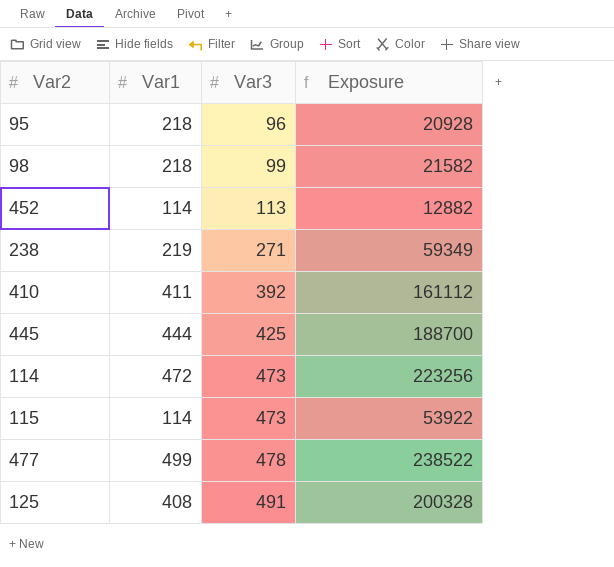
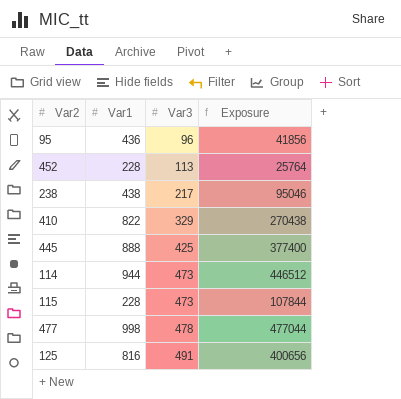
row 98: 218 | 99 | 21582 -> none
95 | Var1: 218 -> 436
95 | Exposure: 20928 -> 41856
452 | Var1: 114 -> 228
452 | Exposure: 12882 -> 25764
238 | Var1: 219 -> 438
238 | Var3: 271 -> 217
238 | Exposure: 59349 -> 95046
410 | Var1: 411 -> 822
410 | Var3: 392 -> 329
410 | Exposure: 161112 -> 270438
445 | Var1: 444 -> 888
445 | Exposure: 188700 -> 377400
114 | Var1: 472 -> 944
114 | Exposure: 223256 -> 446512
115 | Var1: 114 -> 228
115 | Exposure: 53922 -> 107844
477 | Var1: 499 -> 998
477 | Exposure: 238522 -> 477044
125 | Var1: 408 -> 816
125 | Exposure: 200328 -> 400656

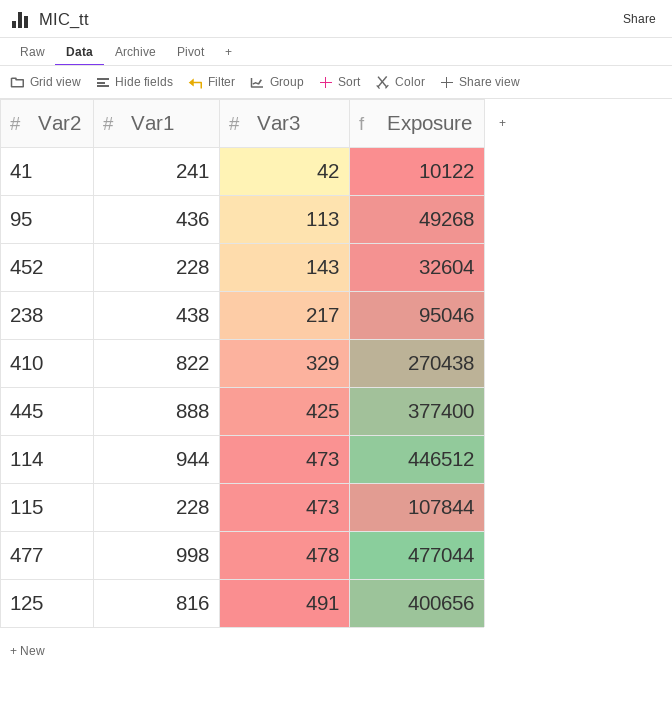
row 41: none -> 241 | 42 | 10122
95 | Var3: 96 -> 113
95 | Exposure: 41856 -> 49268
452 | Var3: 113 -> 143
452 | Exposure: 25764 -> 32604

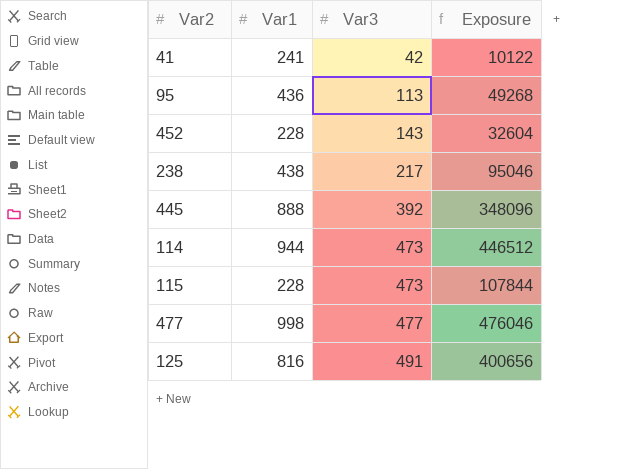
row 410: 822 | 329 | 270438 -> none
445 | Var3: 425 -> 392
445 | Exposure: 377400 -> 348096
477 | Var3: 478 -> 477
477 | Exposure: 477044 -> 476046

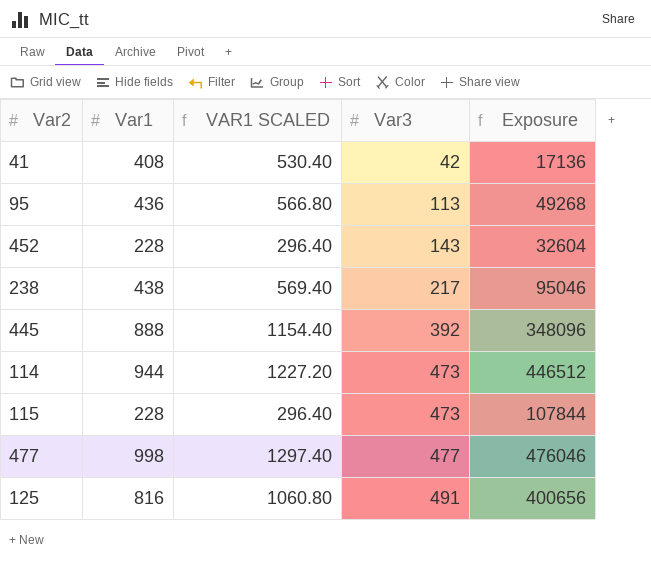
column VAR1 SCALED | formula: none -> [Var1] * 1.3
41 | Var1: 241 -> 408
41 | Exposure: 10122 -> 17136

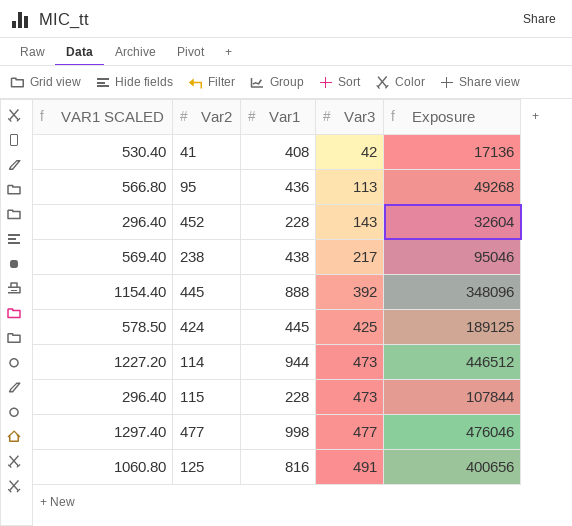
column VAR1 SCALED | position: 3 -> 1
row 424: none -> 578.50 | 445 | 425 | 189125

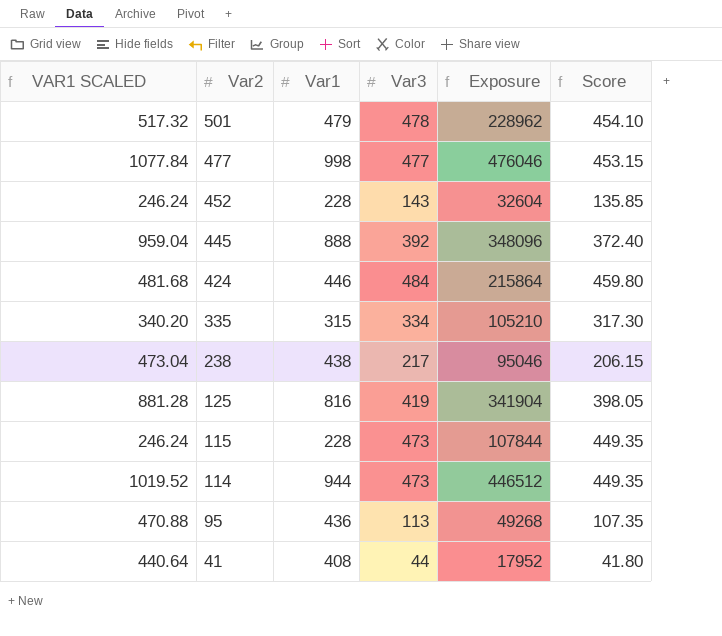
row order: Var3 ascending -> Var2 descending
column VAR1 SCALED | formula: [Var1] * 1.3 -> [Var1] * 1.08
column Score | formula: none -> [Var3] * 0.95
row 501: none -> 517.32 | 479 | 478 | 228962 | 454.10
424 | Var1: 445 -> 446
424 | Var3: 425 -> 484
424 | Exposure: 189125 -> 215864
row 335: none -> 340.20 | 315 | 334 | 105210 | 317.30
125 | Var3: 491 -> 419
125 | Exposure: 400656 -> 341904
41 | Var3: 42 -> 44
41 | Exposure: 17136 -> 17952

